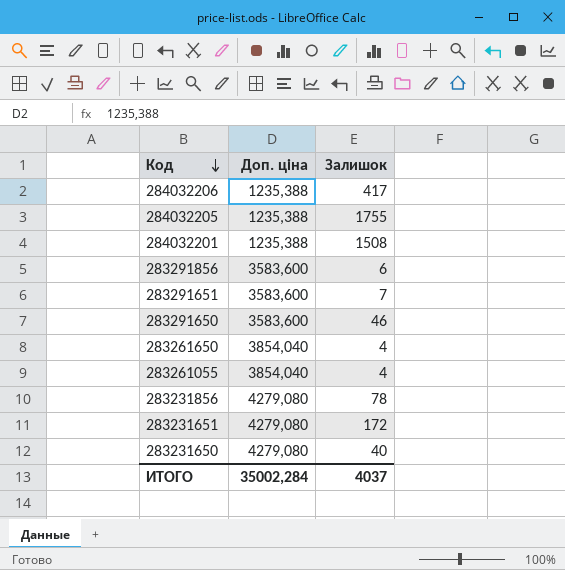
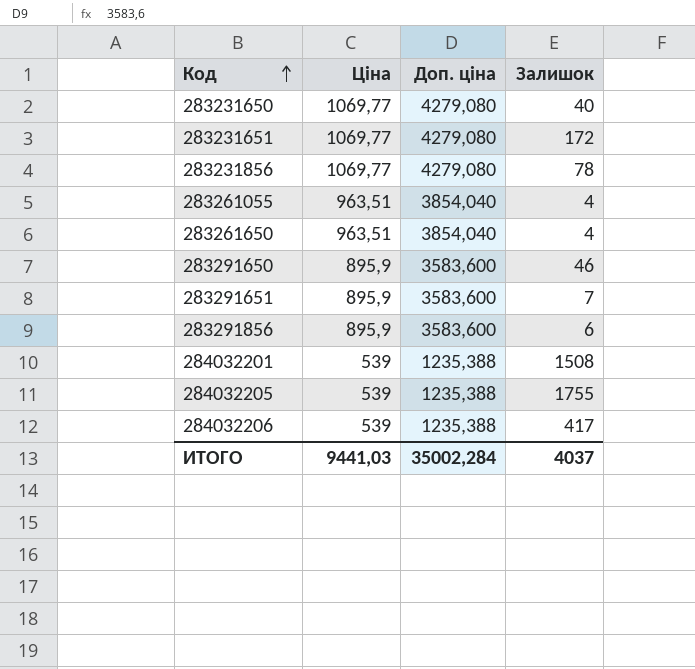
row order: Код descending -> Код ascending
column Ціна | position: none -> 2

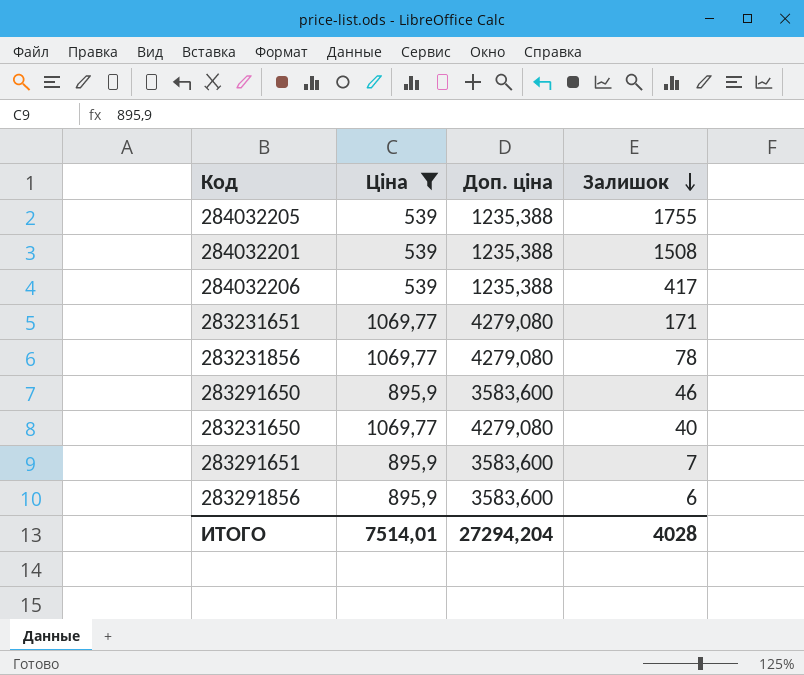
filter: none -> Ціна != 963,51
row order: Код ascending -> Залишок descending
283231651 | Залишок: 172 -> 171
ИТОГО | Ціна: 9441,03 -> 7514,01
ИТОГО | Доп. ціна: 35002,284 -> 27294,204
ИТОГО | Залишок: 4037 -> 4028

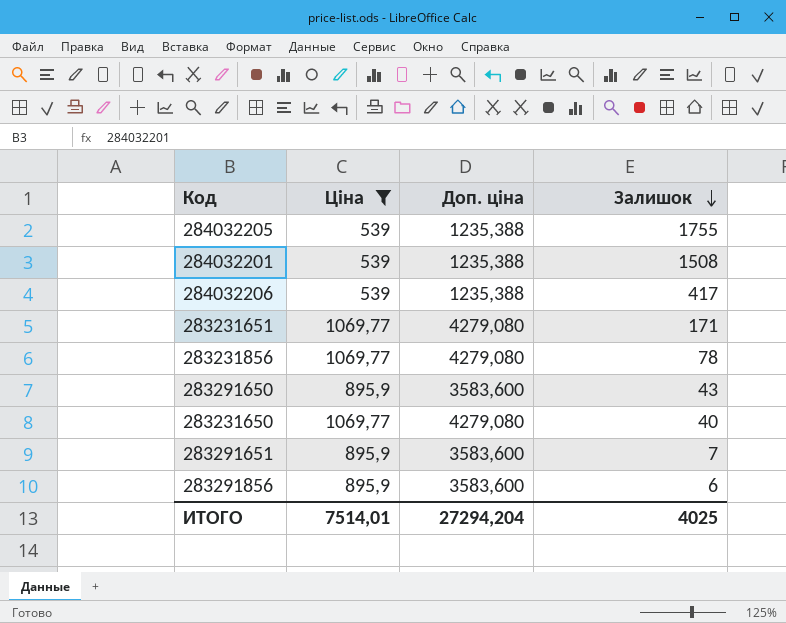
283291650 | Залишок: 46 -> 43
ИТОГО | Залишок: 4028 -> 4025

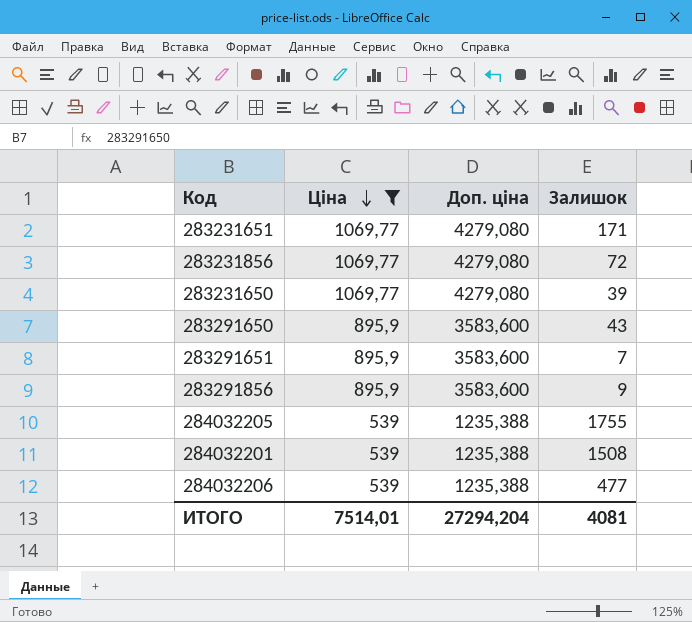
row order: Залишок descending -> Ціна descending
283231856 | Залишок: 78 -> 72
283231650 | Залишок: 40 -> 39
283291856 | Залишок: 6 -> 9
284032206 | Залишок: 417 -> 477
ИТОГО | Залишок: 4025 -> 4081

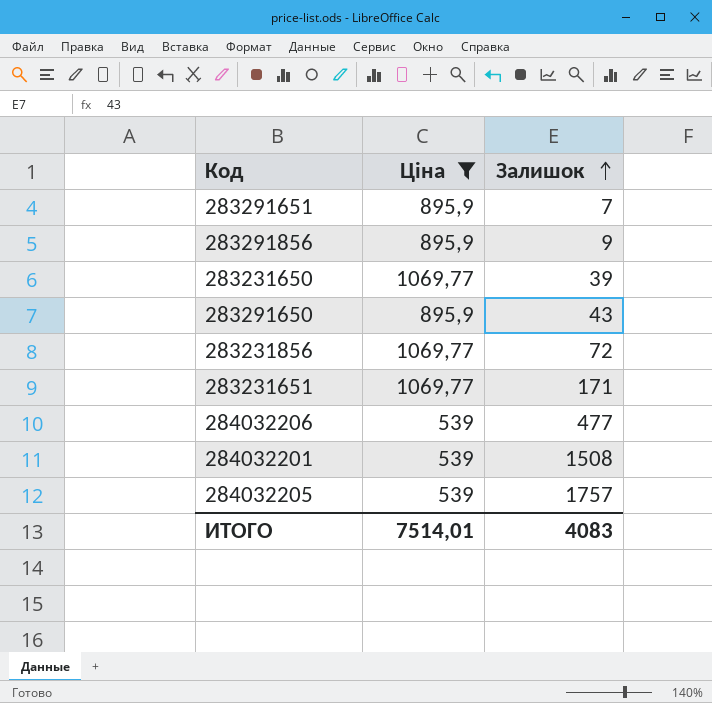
row order: Ціна descending -> Залишок ascending
column Доп. ціна | position: 3 -> none
284032205 | Залишок: 1755 -> 1757
ИТОГО | Залишок: 4081 -> 4083

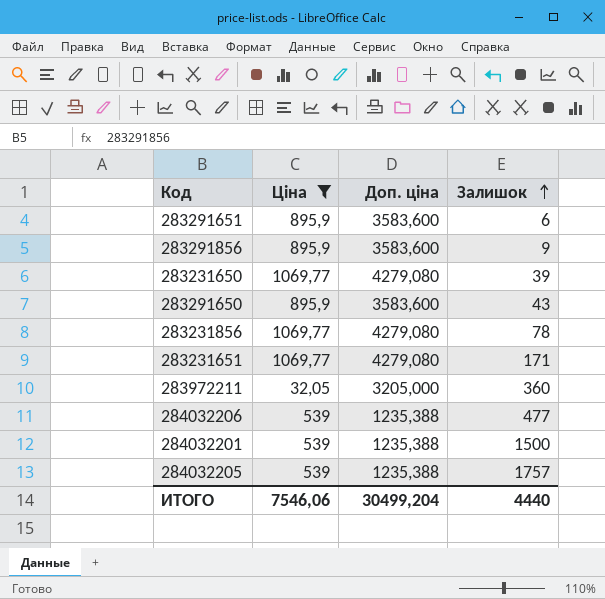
column Доп. ціна | position: none -> 3
283291651 | Залишок: 7 -> 6
283231856 | Залишок: 72 -> 78
row 283972211: none -> 32,05 | 3205,000 | 360
284032201 | Залишок: 1508 -> 1500
ИТОГО | Ціна: 7514,01 -> 7546,06
ИТОГО | Залишок: 4083 -> 4440

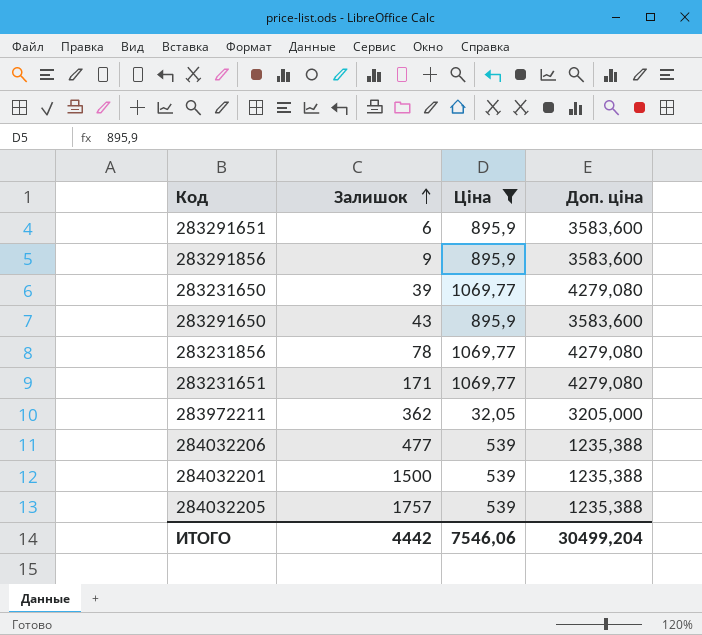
column Залишок | position: 4 -> 2
283972211 | Залишок: 360 -> 362
ИТОГО | Залишок: 4440 -> 4442

